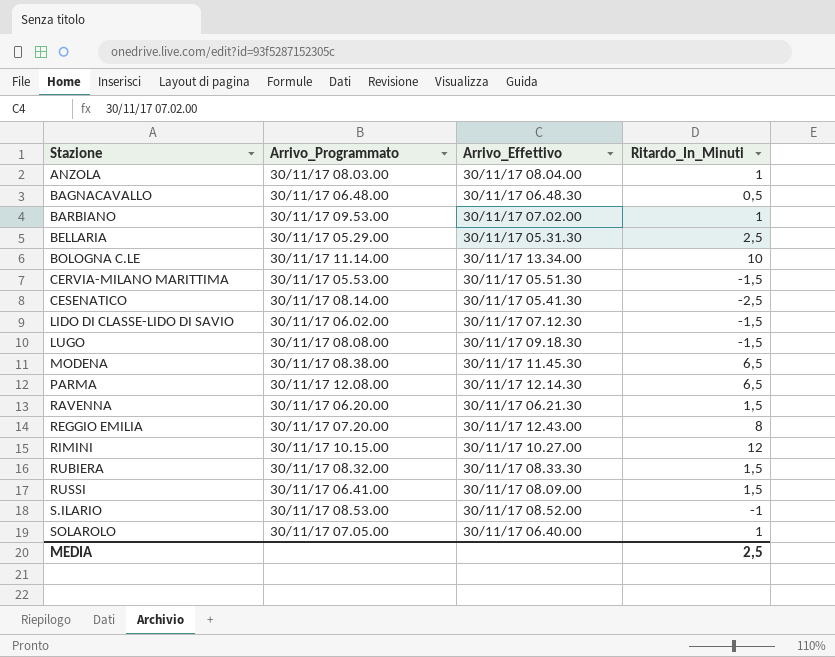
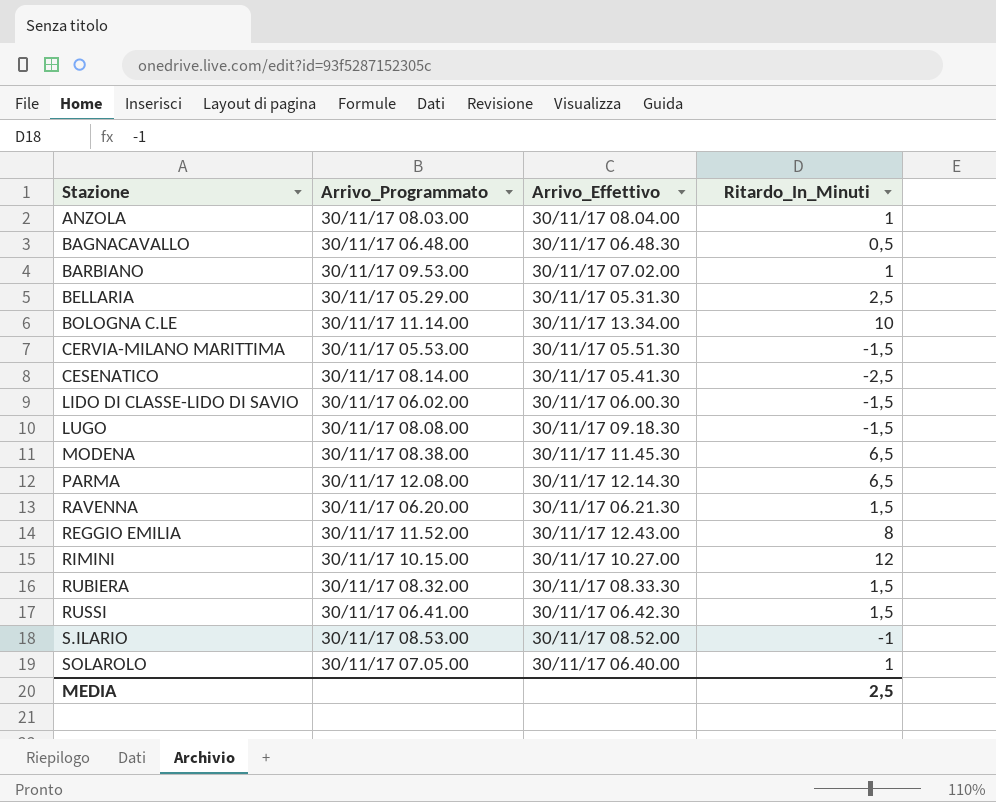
LIDO DI CLASSE-LIDO DI SAVIO | Arrivo_Effettivo: 30/11/17 07.12.30 -> 30/11/17 06.00.30
REGGIO EMILIA | Arrivo_Programmato: 30/11/17 07.20.00 -> 30/11/17 11.52.00
RUSSI | Arrivo_Effettivo: 30/11/17 08.09.00 -> 30/11/17 06.42.30

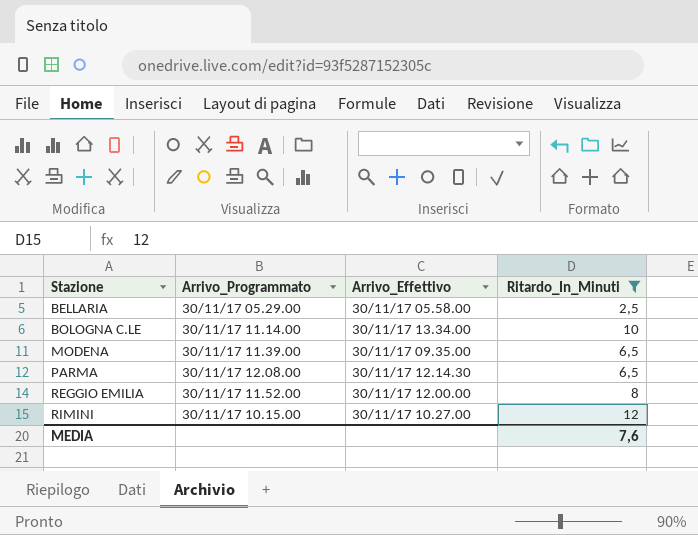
filter: none -> Ritardo_In_Minuti >= 2,5
BELLARIA | Arrivo_Effettivo: 30/11/17 05.31.30 -> 30/11/17 05.58.00
MODENA | Arrivo_Programmato: 30/11/17 08.38.00 -> 30/11/17 11.39.00
MODENA | Arrivo_Effettivo: 30/11/17 11.45.30 -> 30/11/17 09.35.00
REGGIO EMILIA | Arrivo_Effettivo: 30/11/17 12.43.00 -> 30/11/17 12.00.00
MEDIA | Ritardo_In_Minuti: 2,5 -> 7,6

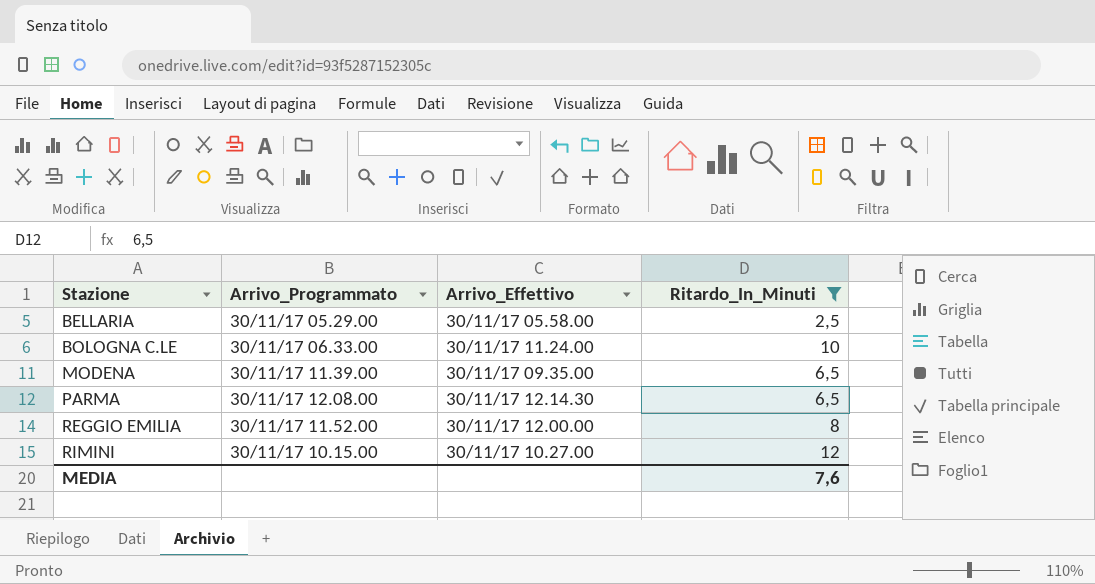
BOLOGNA C.LE | Arrivo_Programmato: 30/11/17 11.14.00 -> 30/11/17 06.33.00
BOLOGNA C.LE | Arrivo_Effettivo: 30/11/17 13.34.00 -> 30/11/17 11.24.00

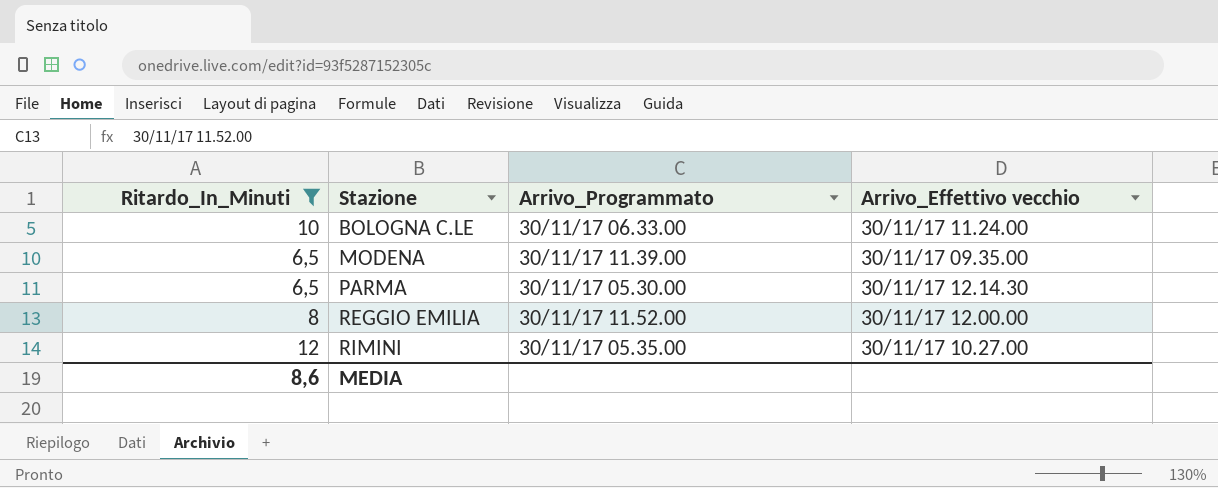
column Ritardo_In_Minuti | position: 4 -> 1
column name: Arrivo_Effettivo -> Arrivo_Effettivo vecchio
row BELLARIA: 30/11/17 05.29.00 | 30/11/17 05.58.00 | 2,5 -> none
PARMA | Arrivo_Programmato: 30/11/17 12.08.00 -> 30/11/17 05.30.00
RIMINI | Arrivo_Programmato: 30/11/17 10.15.00 -> 30/11/17 05.35.00
MEDIA | Ritardo_In_Minuti: 7,6 -> 8,6

